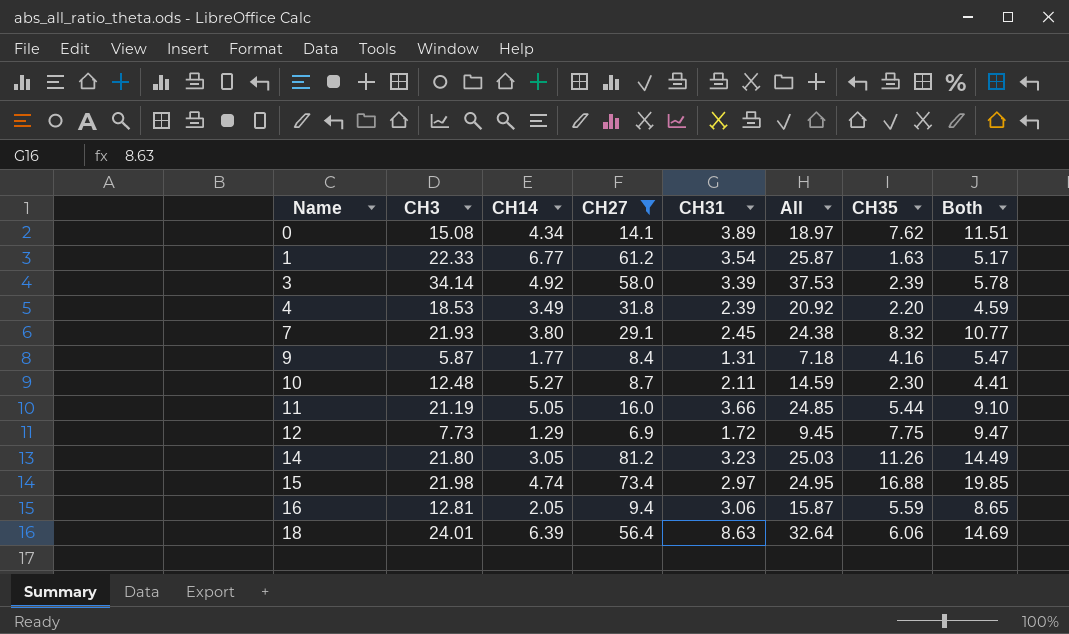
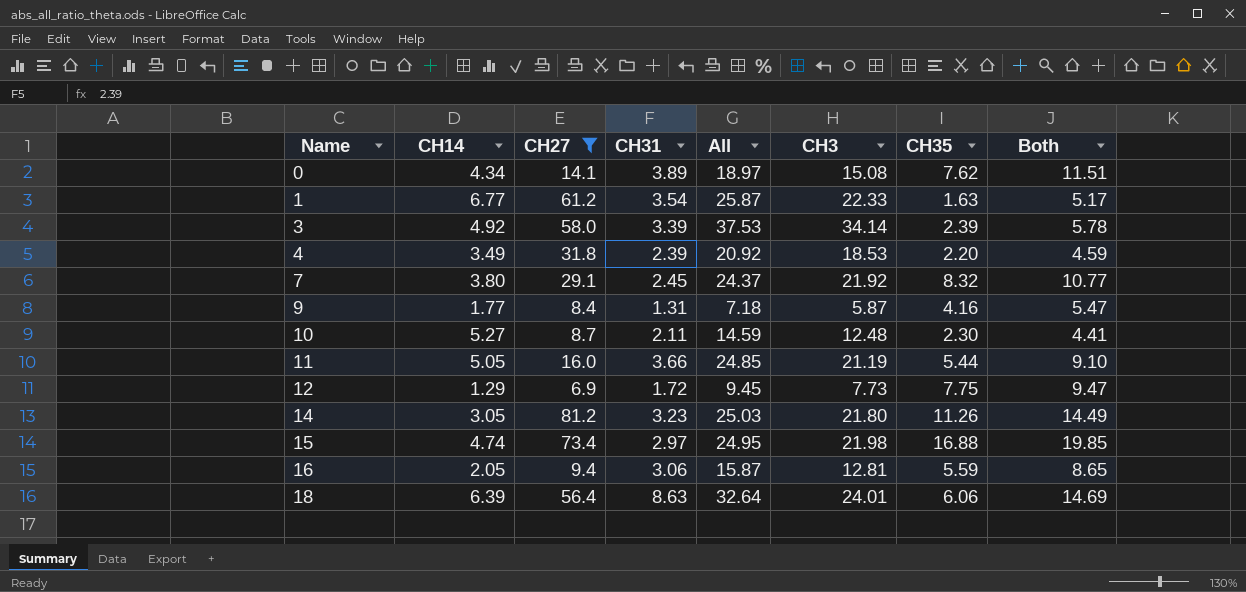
column CH3 | position: 2 -> 6
7 | All: 24.38 -> 24.37
7 | CH3: 21.93 -> 21.92

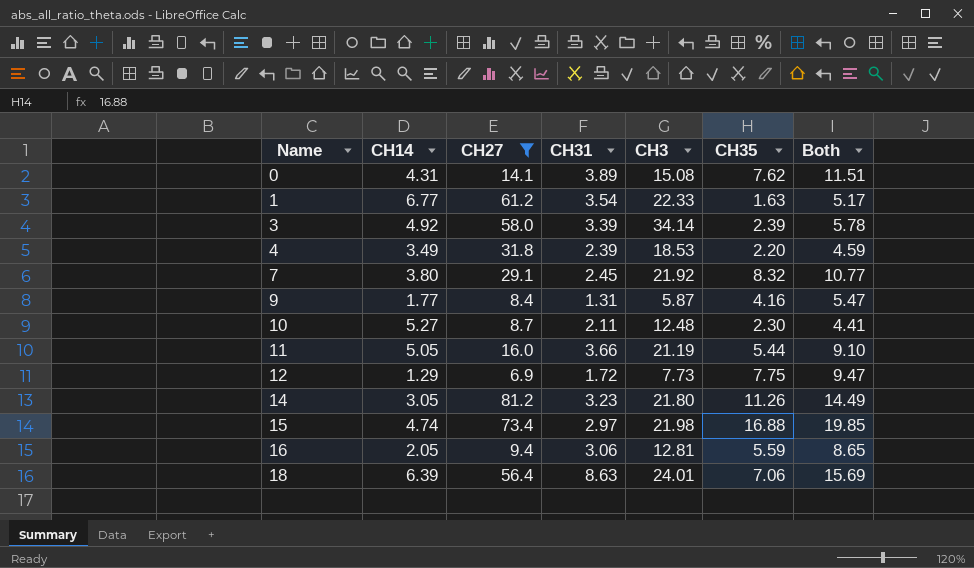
column All | formula: [CH31] + [CH3] -> none
0 | CH14: 4.34 -> 4.31
18 | CH35: 6.06 -> 7.06
18 | Both: 14.69 -> 15.69

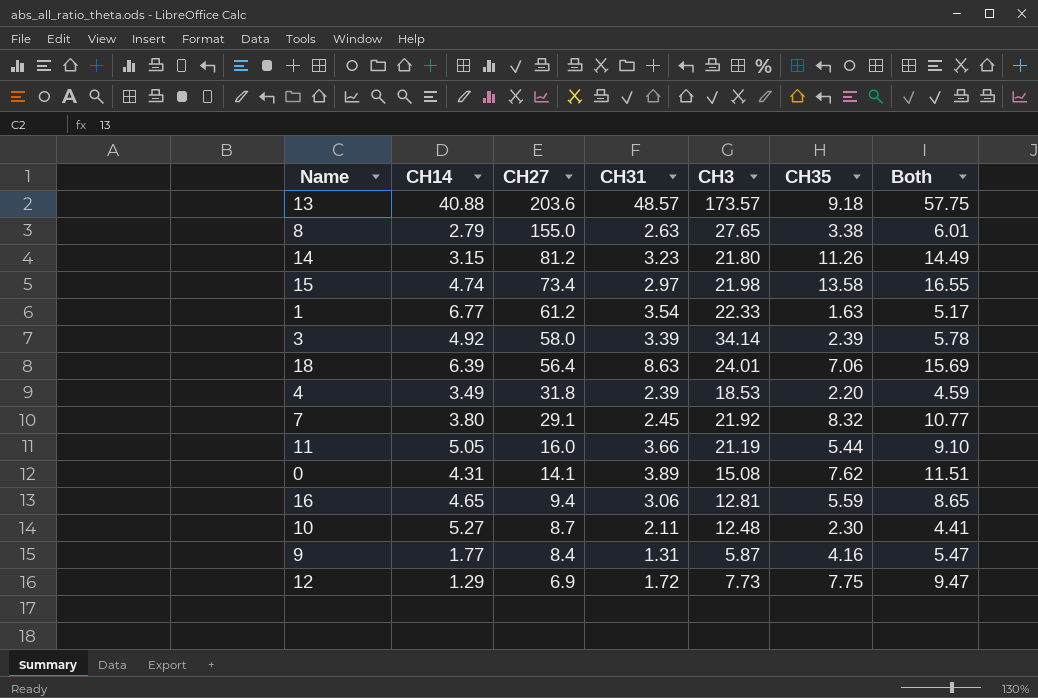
filter: CH27 <= 81.2 -> none
row order: Name ascending -> CH27 descending
14 | CH14: 3.05 -> 3.15
15 | CH35: 16.88 -> 13.58
15 | Both: 19.85 -> 16.55
16 | CH14: 2.05 -> 4.65

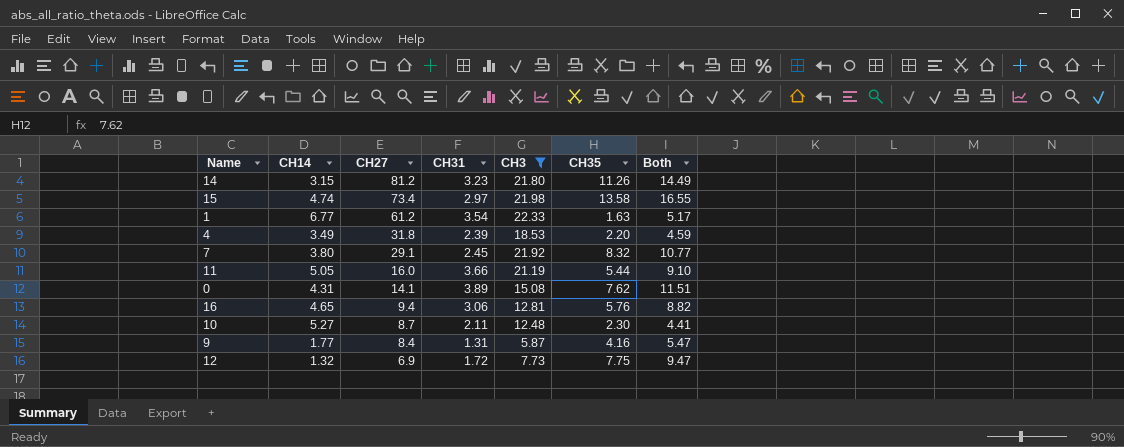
filter: none -> CH3 <= 22.33
16 | CH35: 5.59 -> 5.76
16 | Both: 8.65 -> 8.82
12 | CH14: 1.29 -> 1.32

